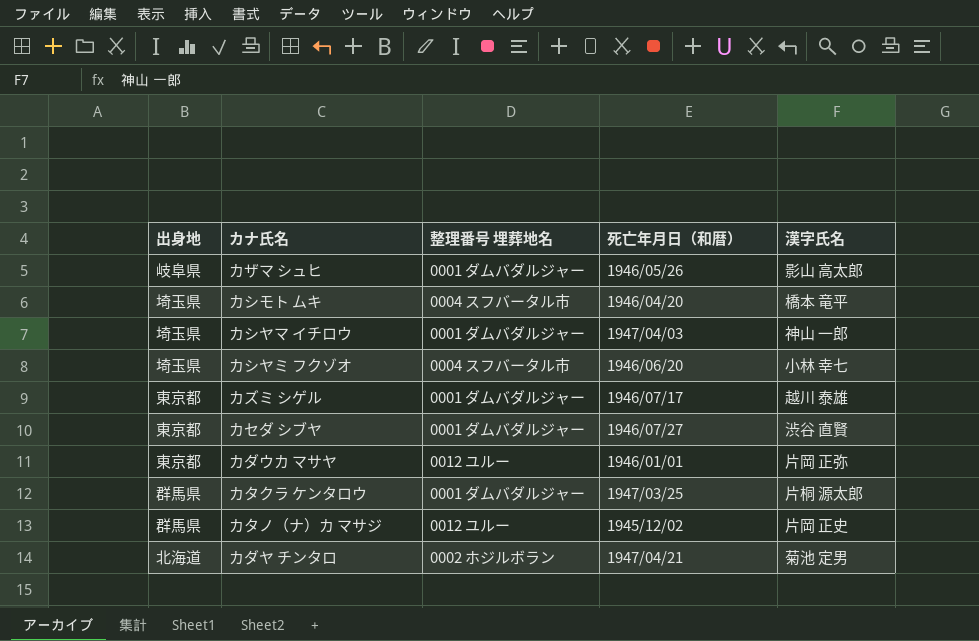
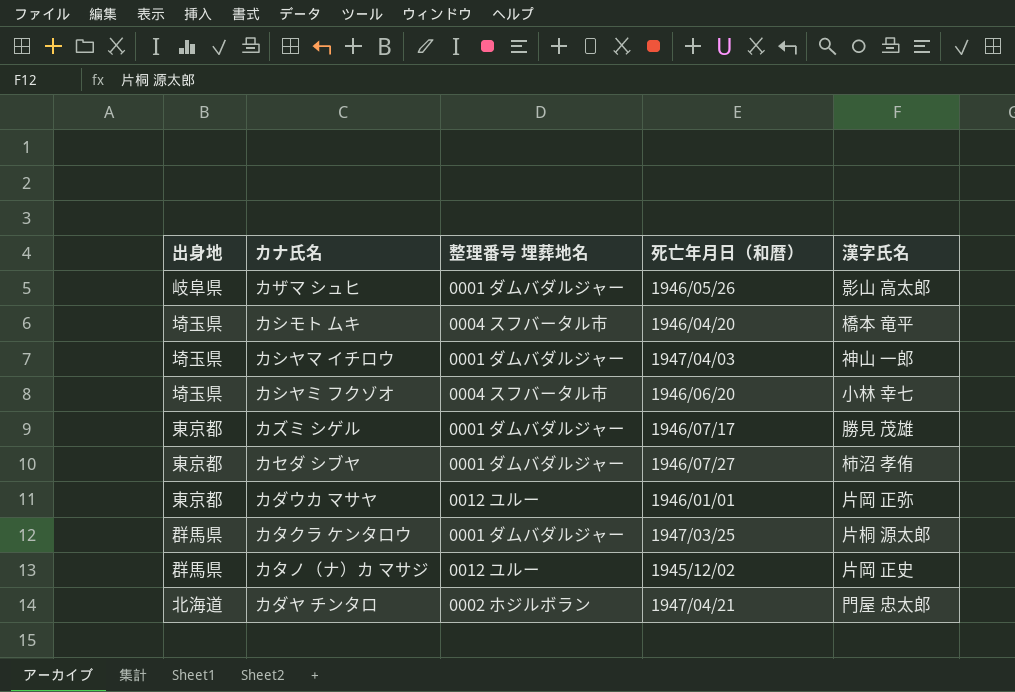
カズミ シゲル | 漢字氏名: 越川 泰雄 -> 勝見 茂雄
カセダ シブヤ | 漢字氏名: 渋谷 直賢 -> 柿沼 孝侑
カダヤ チンタロ | 漢字氏名: 菊池 定男 -> 門屋 忠太郎

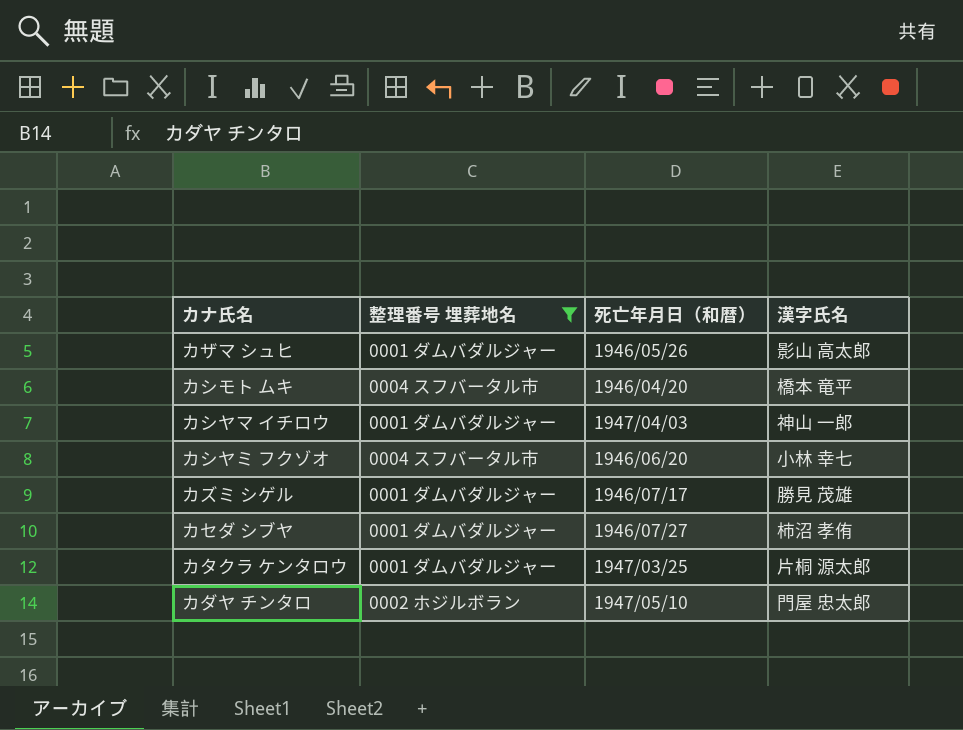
filter: none -> 整理番号 埋葬地名 != 0012 ユルー
column 出身地 | position: 1 -> none
カダヤ チンタロ | 死亡年月日（和暦）: 1947/04/21 -> 1947/05/10

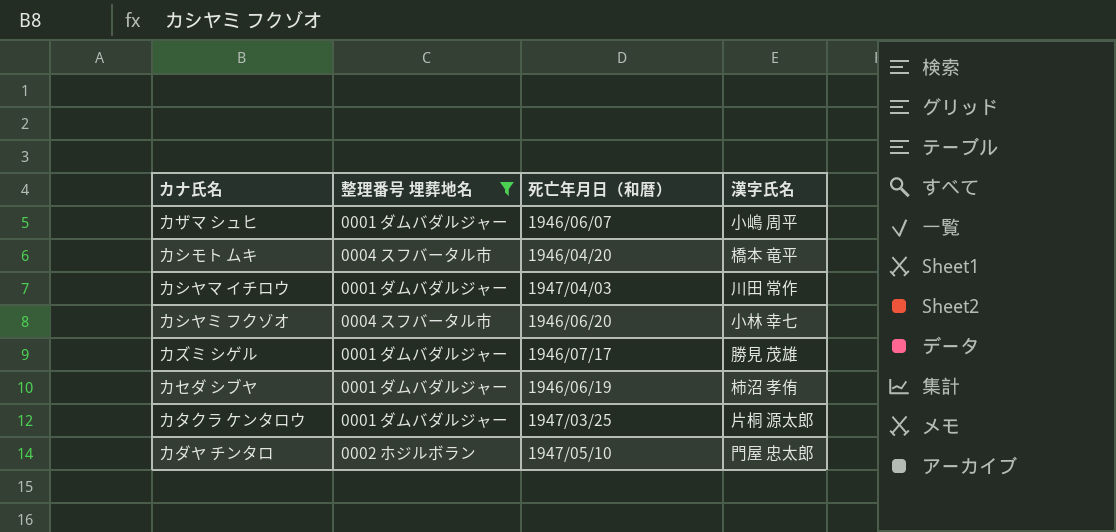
カザマ シュヒ | 死亡年月日（和暦）: 1946/05/26 -> 1946/06/07
カザマ シュヒ | 漢字氏名: 影山 高太郎 -> 小嶋 周平
カシヤマ イチロウ | 漢字氏名: 神山 一郎 -> 川田 常作
カセダ シブヤ | 死亡年月日（和暦）: 1946/07/27 -> 1946/06/19

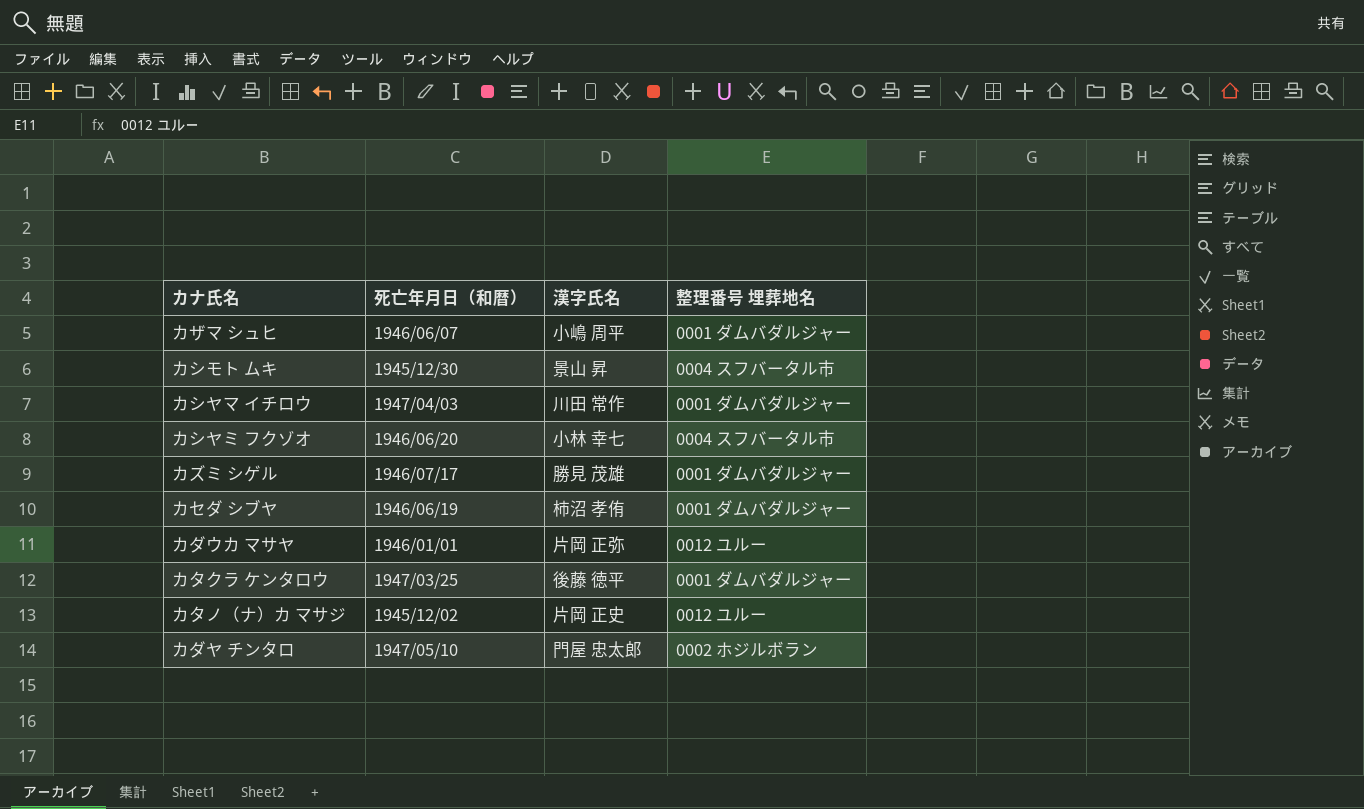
filter: 整理番号 埋葬地名 != 0012 ユルー -> none
column 整理番号 埋葬地名 | position: 2 -> 4
カシモト ムキ | 死亡年月日（和暦）: 1946/04/20 -> 1945/12/30
カシモト ムキ | 漢字氏名: 橋本 竜平 -> 景山 昇
カタクラ ケンタロウ | 漢字氏名: 片桐 源太郎 -> 後藤 徳平

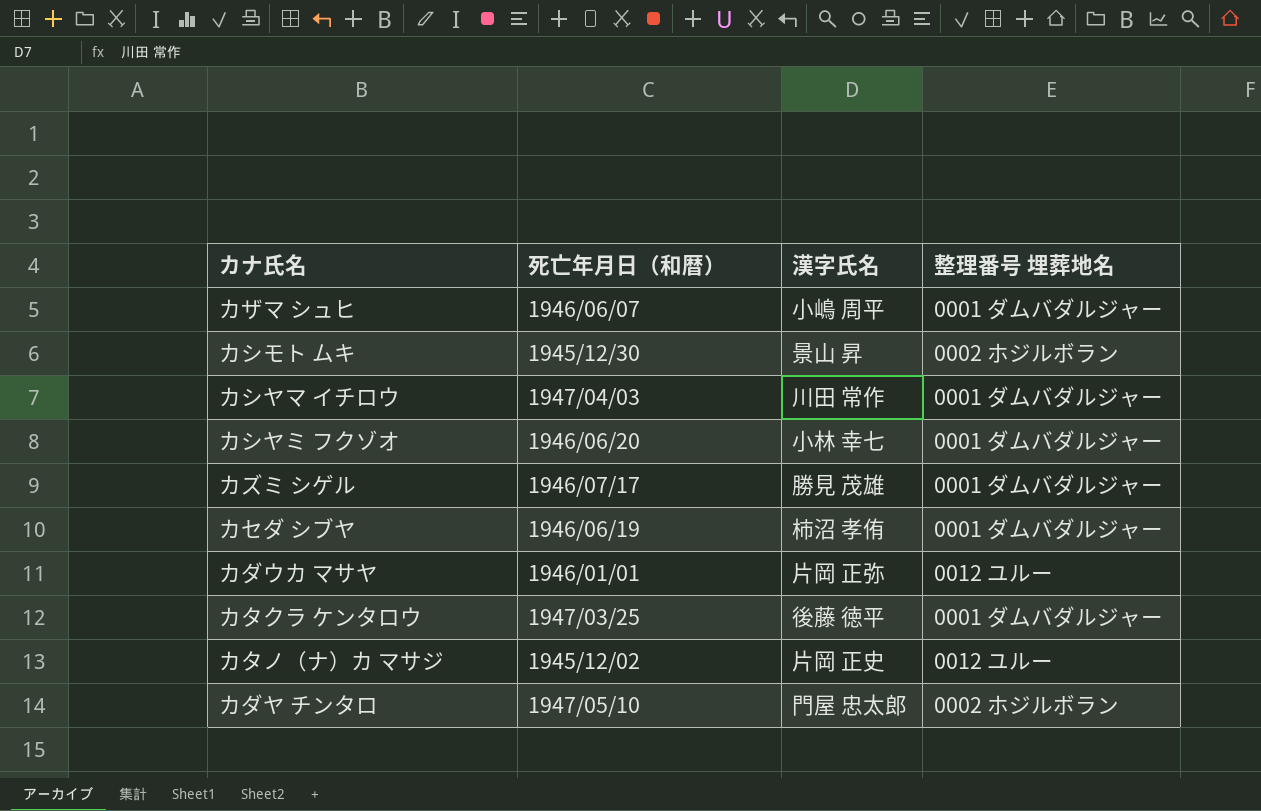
カシモト ムキ | 整理番号 埋葬地名: 0004 スフバータル市 -> 0002 ホジルボラン
カシヤミ フクゾオ | 整理番号 埋葬地名: 0004 スフバータル市 -> 0001 ダムバダルジャー

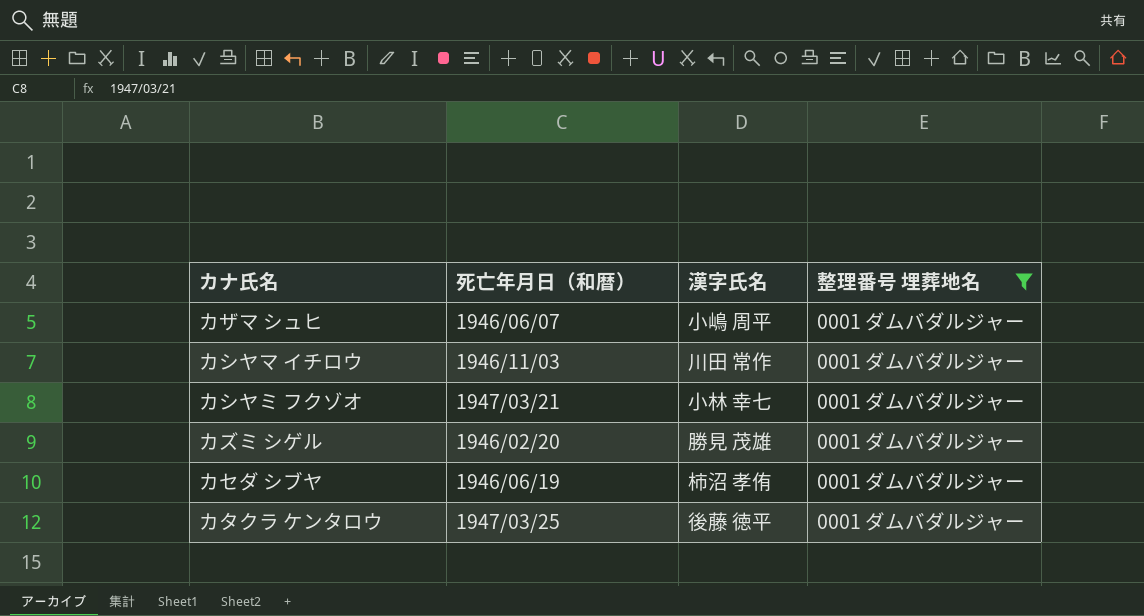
filter: none -> 整理番号 埋葬地名 = 0001 ダムバダルジャー
カシヤマ イチロウ | 死亡年月日（和暦）: 1947/04/03 -> 1946/11/03
カシヤミ フクゾオ | 死亡年月日（和暦）: 1946/06/20 -> 1947/03/21
カズミ シゲル | 死亡年月日（和暦）: 1946/07/17 -> 1946/02/20

